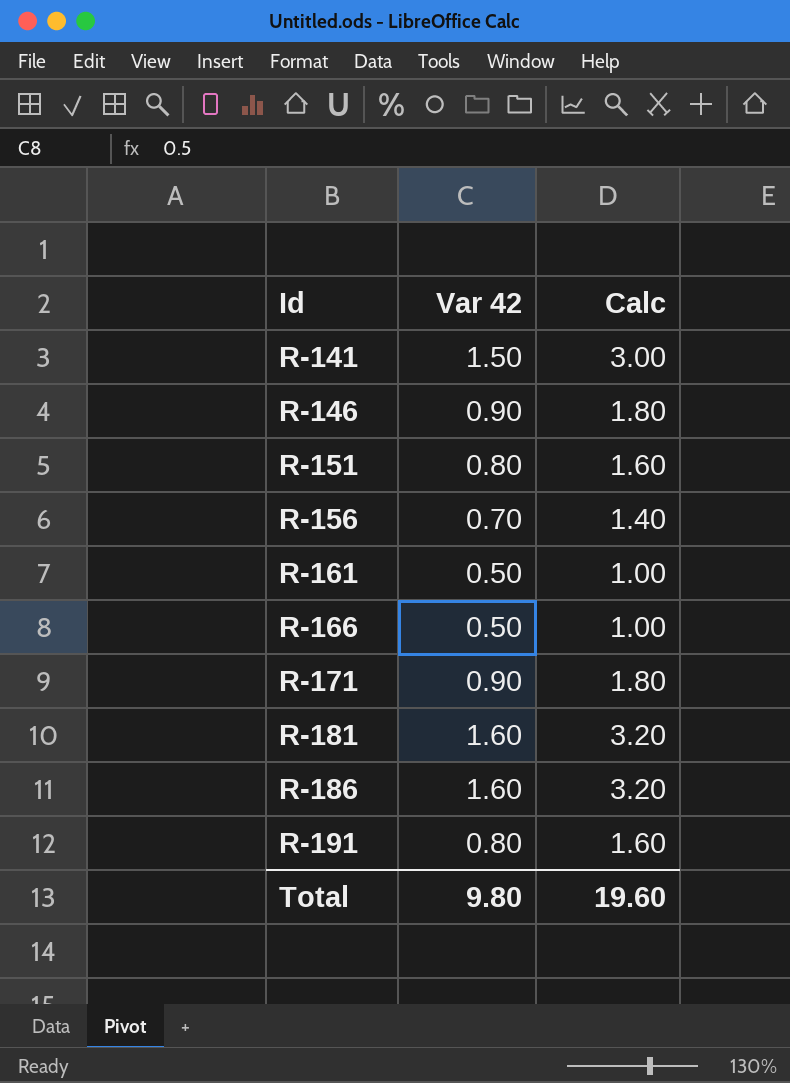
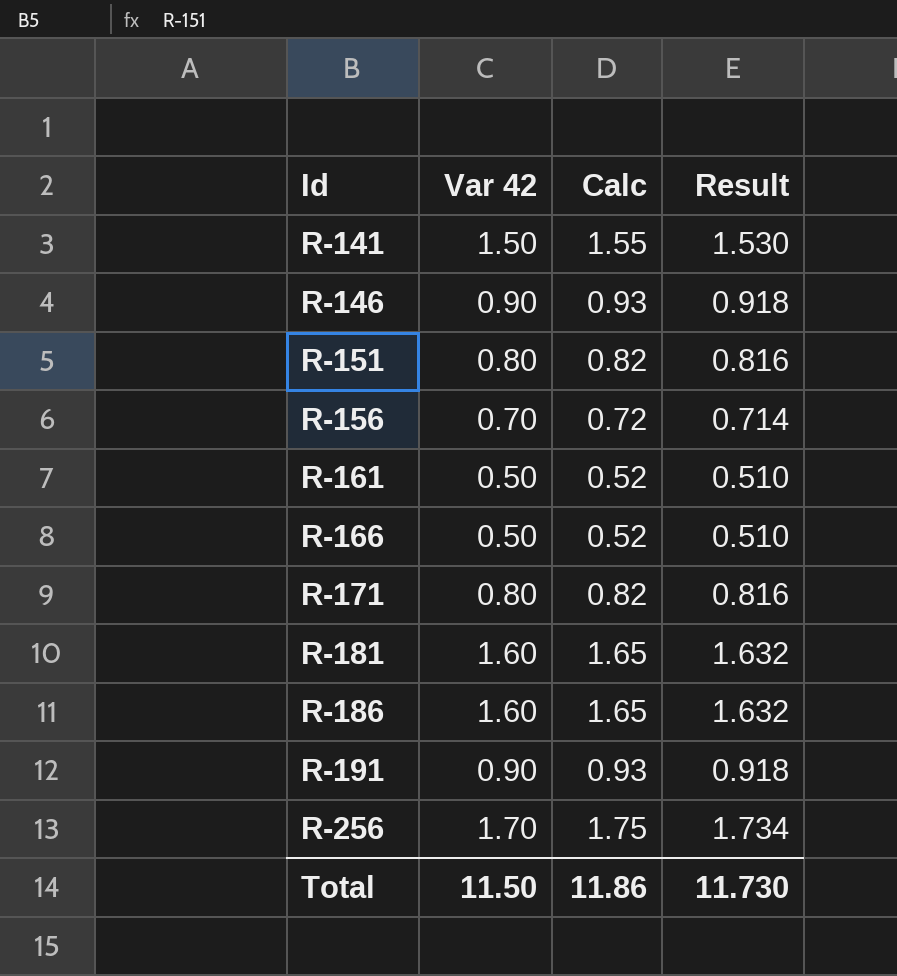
column Calc | formula: [Var 42] * 2 -> [Var 42] * 1.03
column Result | formula: none -> [Var 42] * 1.02
R-171 | Var 42: 0.90 -> 0.80
R-191 | Var 42: 0.80 -> 0.90
row R-256: none -> 1.70 | 1.75 | 1.734
Total | Var 42: 9.80 -> 11.50
Total | Calc: 19.60 -> 11.86

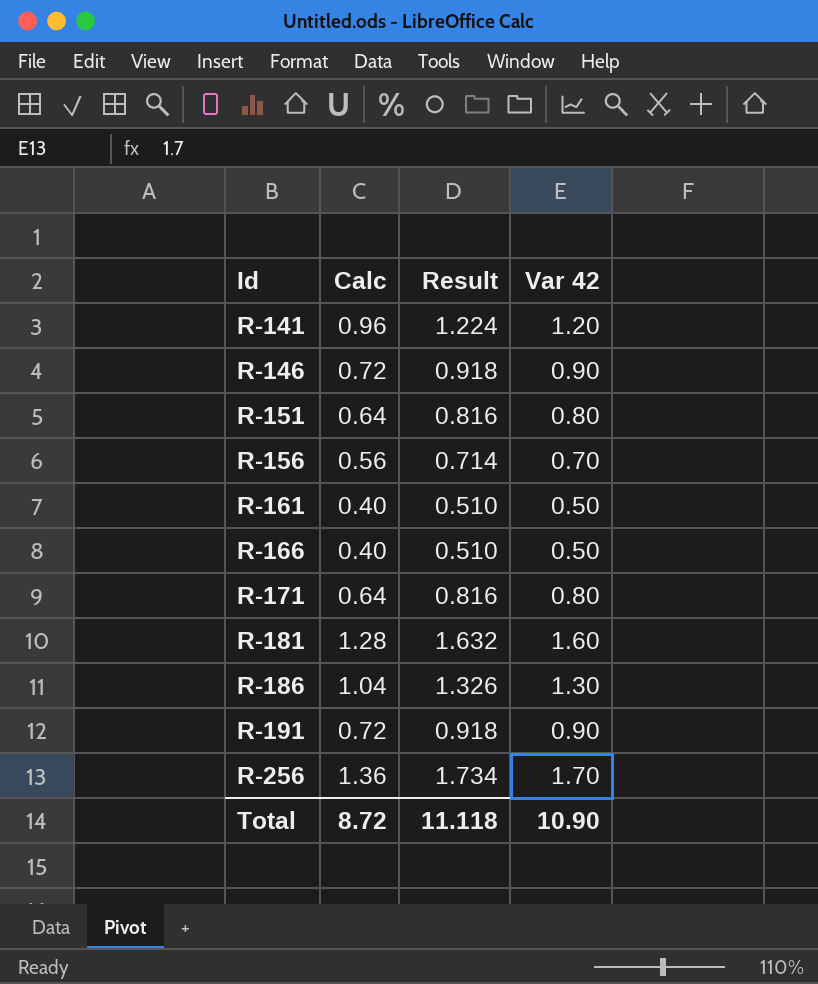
column Calc | formula: [Var 42] * 1.03 -> [Var 42] * 0.8
column Var 42 | position: 2 -> 4
R-141 | Result: 1.530 -> 1.224
R-141 | Var 42: 1.50 -> 1.20
R-186 | Result: 1.632 -> 1.326
R-186 | Var 42: 1.60 -> 1.30
Total | Calc: 11.86 -> 8.72
Total | Result: 11.730 -> 11.118
Total | Var 42: 11.50 -> 10.90

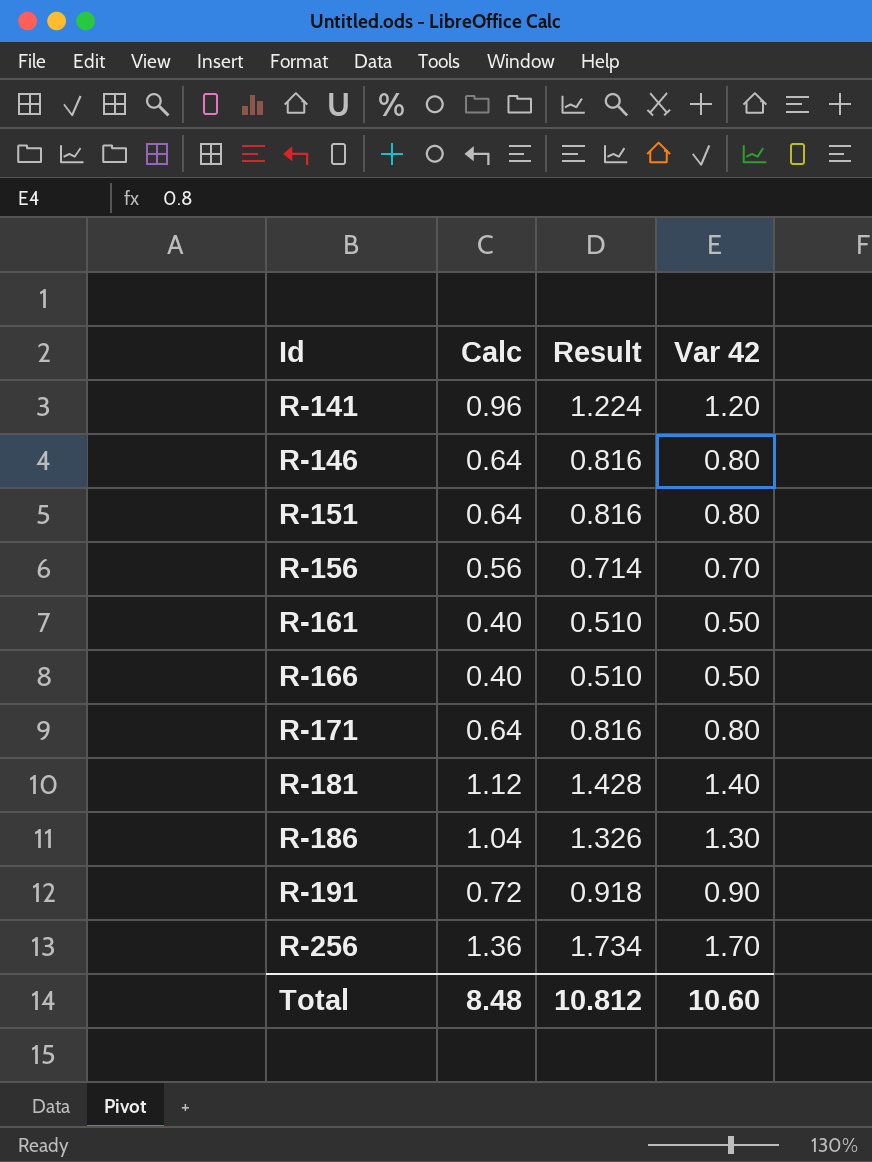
R-146 | Calc: 0.72 -> 0.64
R-146 | Result: 0.918 -> 0.816
R-146 | Var 42: 0.90 -> 0.80
R-181 | Calc: 1.28 -> 1.12
R-181 | Result: 1.632 -> 1.428
R-181 | Var 42: 1.60 -> 1.40
Total | Calc: 8.72 -> 8.48
Total | Result: 11.118 -> 10.812
Total | Var 42: 10.90 -> 10.60

